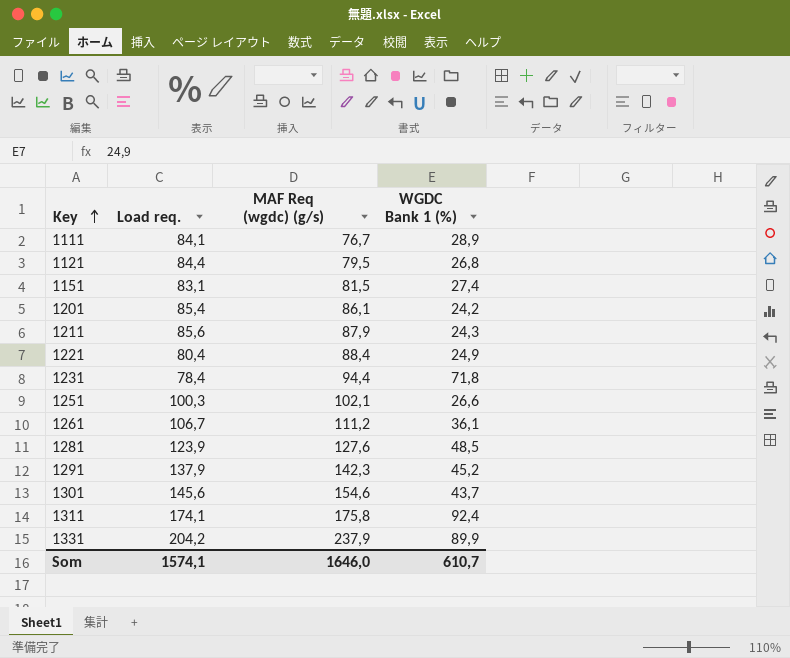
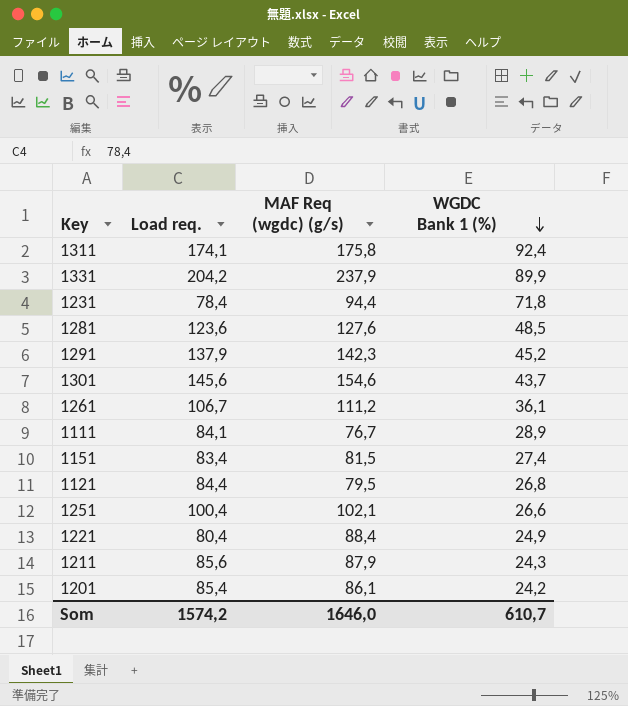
row order: Key ascending -> WGDC Bank 1 (%) descending
1281 | Load req.: 123,9 -> 123,6
1151 | Load req.: 83,1 -> 83,4
1251 | Load req.: 100,3 -> 100,4
Som | Load req.: 1574,1 -> 1574,2

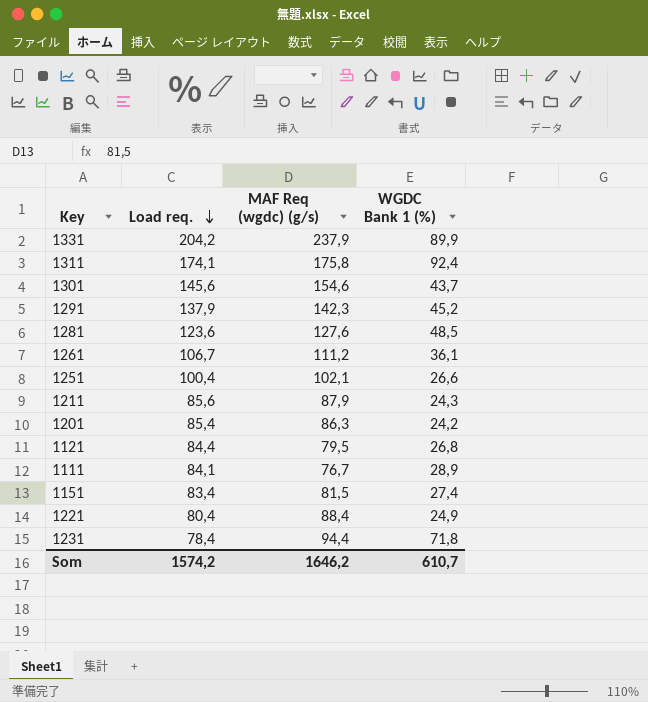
row order: WGDC Bank 1 (%) descending -> Load req. descending
1201 | MAF Req (wgdc) (g/s): 86,1 -> 86,3
Som | MAF Req (wgdc) (g/s): 1646,0 -> 1646,2

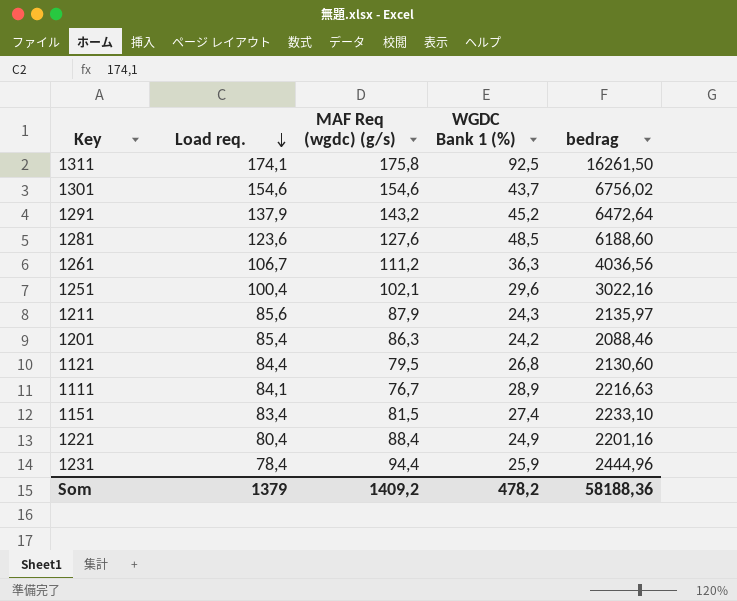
column bedrag | formula: none -> [MAF Req (wgdc) (g/s)] * [WGDC Bank 1 (%)]
row 1331: 204,2 | 237,9 | 89,9 -> none
1311 | WGDC Bank 1 (%): 92,4 -> 92,5
1301 | Load req.: 145,6 -> 154,6
1291 | MAF Req (wgdc) (g/s): 142,3 -> 143,2
1261 | WGDC Bank 1 (%): 36,1 -> 36,3
1251 | WGDC Bank 1 (%): 26,6 -> 29,6
1231 | WGDC Bank 1 (%): 71,8 -> 25,9
Som | Load req.: 1574,2 -> 1379
Som | MAF Req (wgdc) (g/s): 1646,2 -> 1409,2
Som | WGDC Bank 1 (%): 610,7 -> 478,2

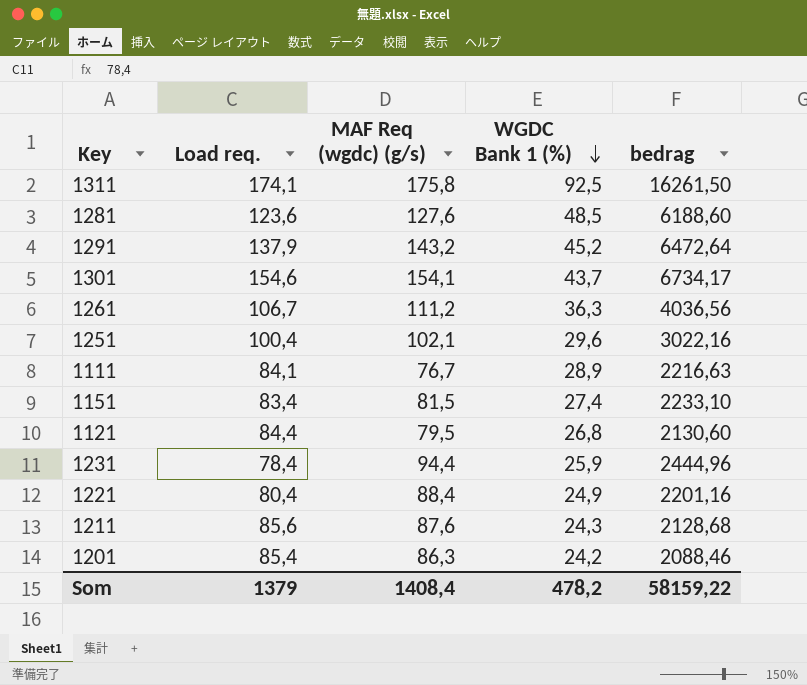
row order: Load req. descending -> WGDC Bank 1 (%) descending
1301 | MAF Req (wgdc) (g/s): 154,6 -> 154,1
1301 | bedrag: 6756,02 -> 6734,17
1211 | MAF Req (wgdc) (g/s): 87,9 -> 87,6
1211 | bedrag: 2135,97 -> 2128,68
Som | MAF Req (wgdc) (g/s): 1409,2 -> 1408,4
Som | bedrag: 58188,36 -> 58159,22

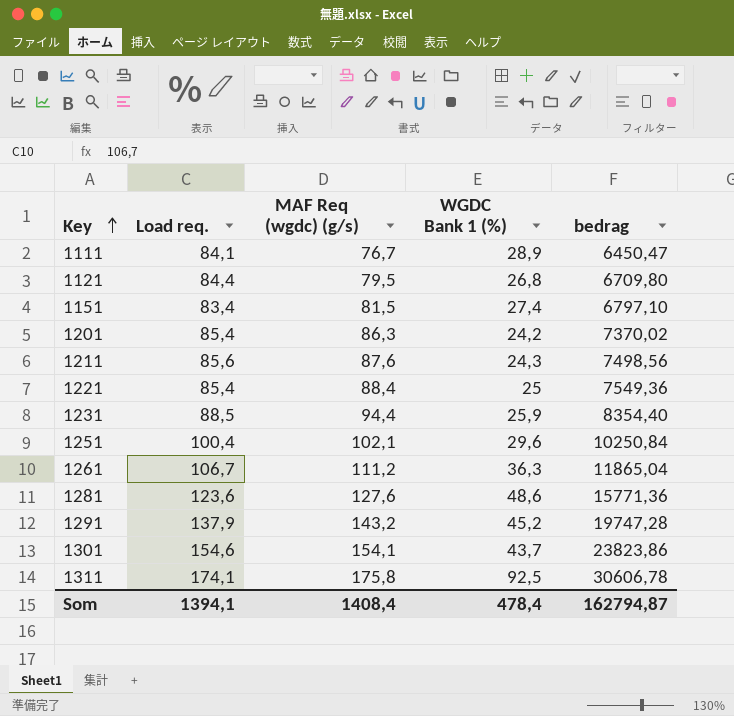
row order: WGDC Bank 1 (%) descending -> Key ascending
column bedrag | formula: [MAF Req (wgdc) (g/s)] * [WGDC Bank 1 (%)] -> [Load req.] * [MAF Req (wgdc) (g/s)]
1221 | Load req.: 80,4 -> 85,4
1221 | WGDC Bank 1 (%): 24,9 -> 25
1231 | Load req.: 78,4 -> 88,5
1281 | WGDC Bank 1 (%): 48,5 -> 48,6
Som | Load req.: 1379 -> 1394,1
Som | WGDC Bank 1 (%): 478,2 -> 478,4
Som | bedrag: 58159,22 -> 162794,87

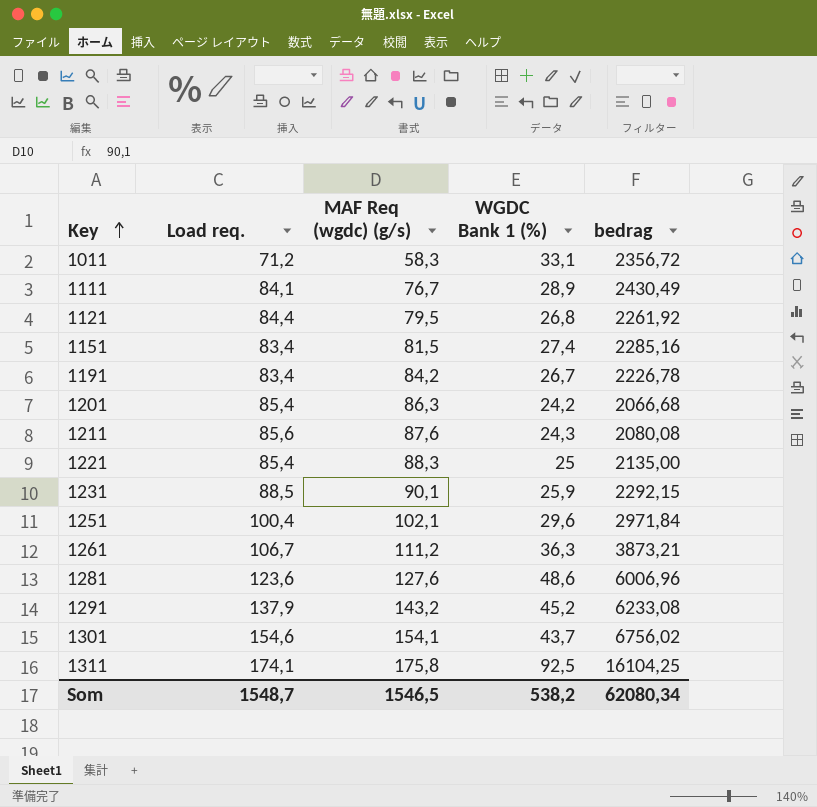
column bedrag | formula: [Load req.] * [MAF Req (wgdc) (g/s)] -> [Load req.] * [WGDC Bank 1 (%)]
row 1011: none -> 71,2 | 58,3 | 33,1 | 2356,72
row 1191: none -> 83,4 | 84,2 | 26,7 | 2226,78
1221 | MAF Req (wgdc) (g/s): 88,4 -> 88,3
1231 | MAF Req (wgdc) (g/s): 94,4 -> 90,1
Som | Load req.: 1394,1 -> 1548,7
Som | MAF Req (wgdc) (g/s): 1408,4 -> 1546,5
Som | WGDC Bank 1 (%): 478,4 -> 538,2
Som | bedrag: 162794,87 -> 62080,34

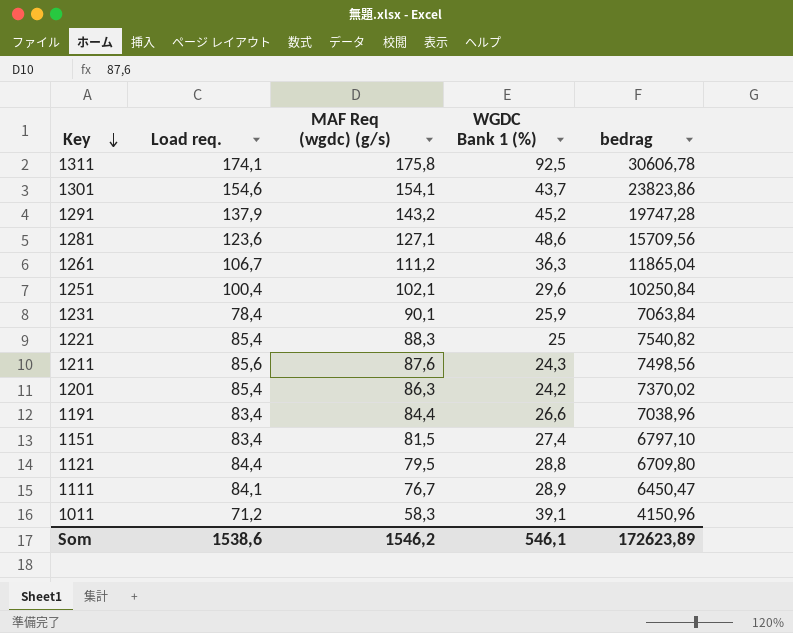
row order: Key ascending -> Key descending
column bedrag | formula: [Load req.] * [WGDC Bank 1 (%)] -> [Load req.] * [MAF Req (wgdc) (g/s)]
1281 | MAF Req (wgdc) (g/s): 127,6 -> 127,1
1231 | Load req.: 88,5 -> 78,4
1191 | MAF Req (wgdc) (g/s): 84,2 -> 84,4
1191 | WGDC Bank 1 (%): 26,7 -> 26,6
1121 | WGDC Bank 1 (%): 26,8 -> 28,8
1011 | WGDC Bank 1 (%): 33,1 -> 39,1
Som | Load req.: 1548,7 -> 1538,6
Som | MAF Req (wgdc) (g/s): 1546,5 -> 1546,2
Som | WGDC Bank 1 (%): 538,2 -> 546,1
Som | bedrag: 62080,34 -> 172623,89

